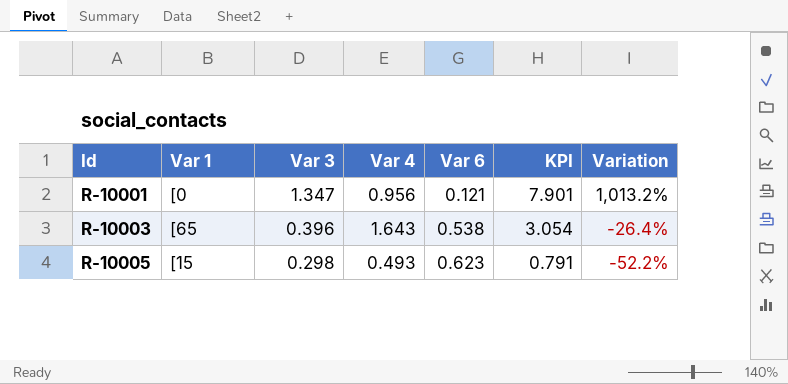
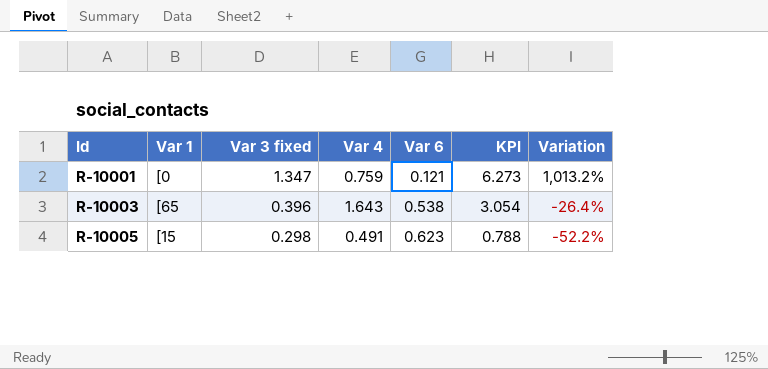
column name: Var 3 -> Var 3 fixed
R-10001 | Var 4: 0.956 -> 0.759
R-10001 | KPI: 7.901 -> 6.273
R-10005 | Var 4: 0.493 -> 0.491
R-10005 | KPI: 0.791 -> 0.788

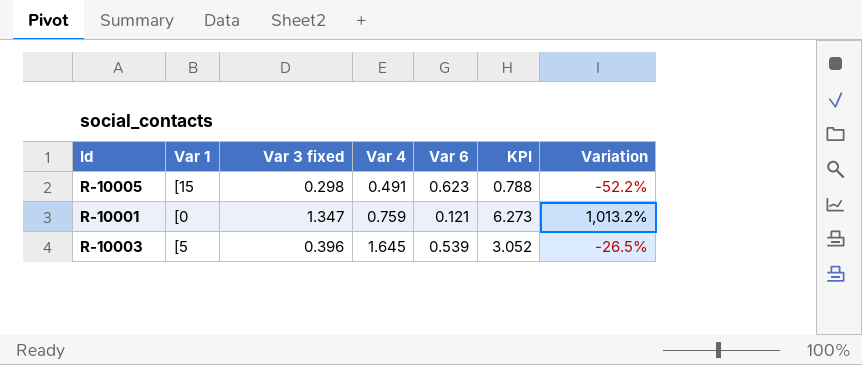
row order: Id ascending -> Var 4 ascending
R-10003 | Var 1: [65 -> [5
R-10003 | Var 4: 1.643 -> 1.645
R-10003 | Var 6: 0.538 -> 0.539
R-10003 | KPI: 3.054 -> 3.052
R-10003 | Variation: -26.4% -> -26.5%

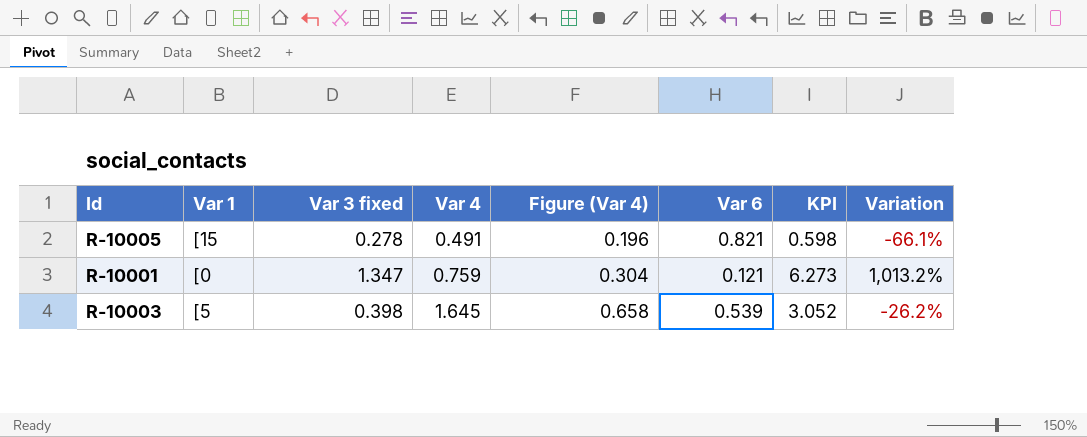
column Figure (Var 4) | formula: none -> [Var 4] * 0.4
R-10005 | Var 3 fixed: 0.298 -> 0.278
R-10005 | Var 6: 0.623 -> 0.821
R-10005 | KPI: 0.788 -> 0.598
R-10005 | Variation: -52.2% -> -66.1%
R-10003 | Var 3 fixed: 0.396 -> 0.398
R-10003 | Variation: -26.5% -> -26.2%

